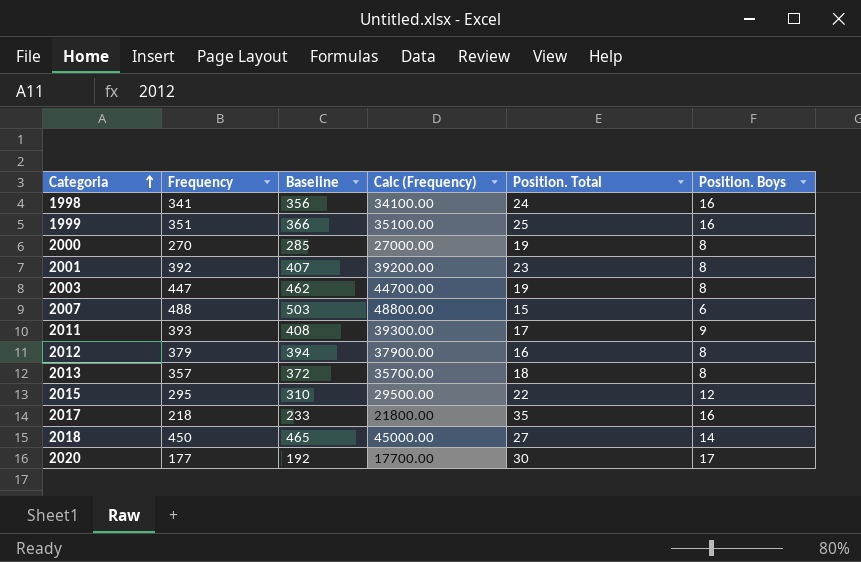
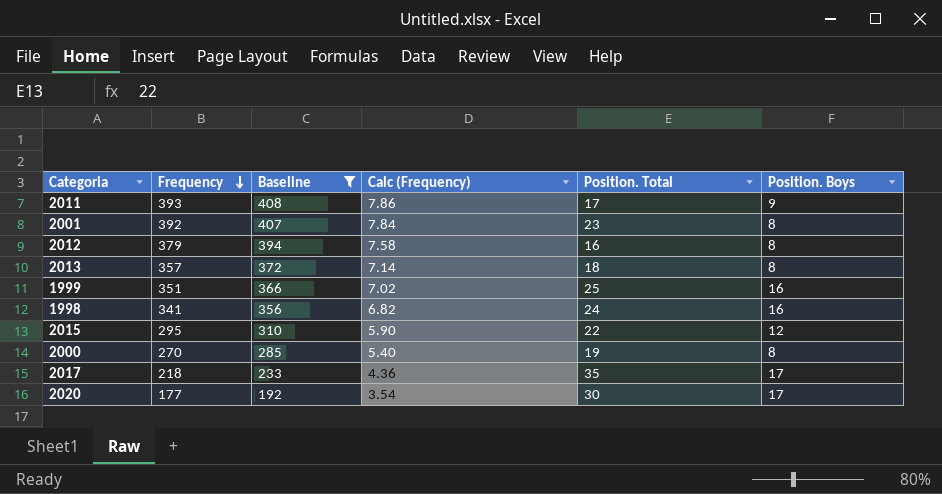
filter: none -> Baseline <= 408
row order: Categoria ascending -> Frequency descending
column Calc (Frequency) | formula: [Frequency] * 100 -> [Frequency] * 0.02
2017 | Position. Boys: 16 -> 17

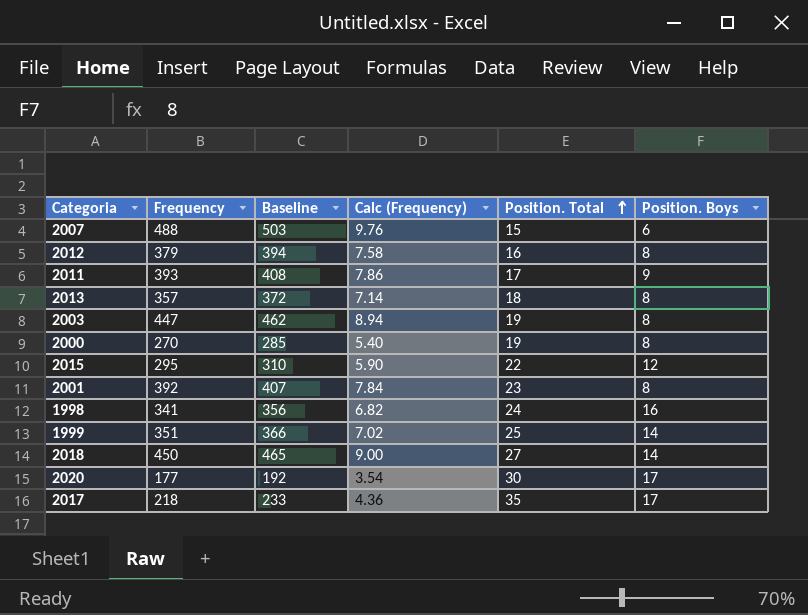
filter: Baseline <= 408 -> none
row order: Frequency descending -> Position. Total ascending
1999 | Position. Boys: 16 -> 14

